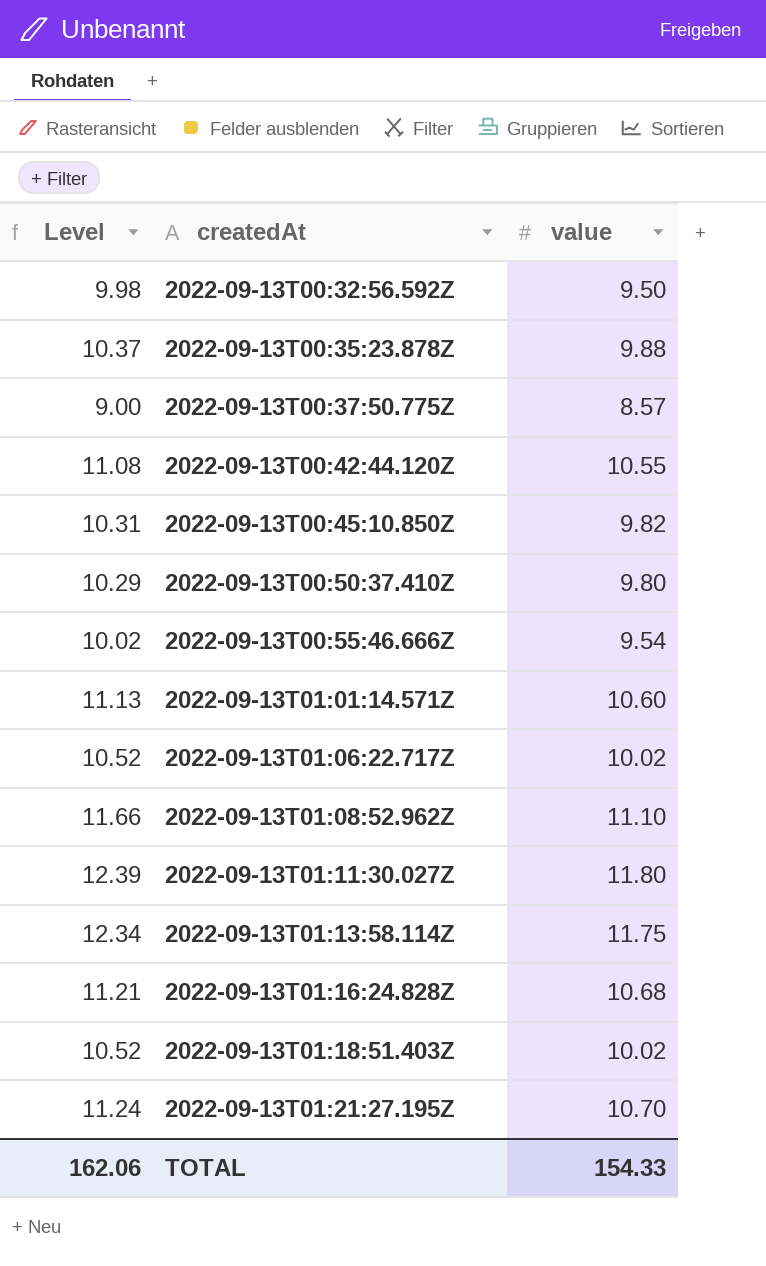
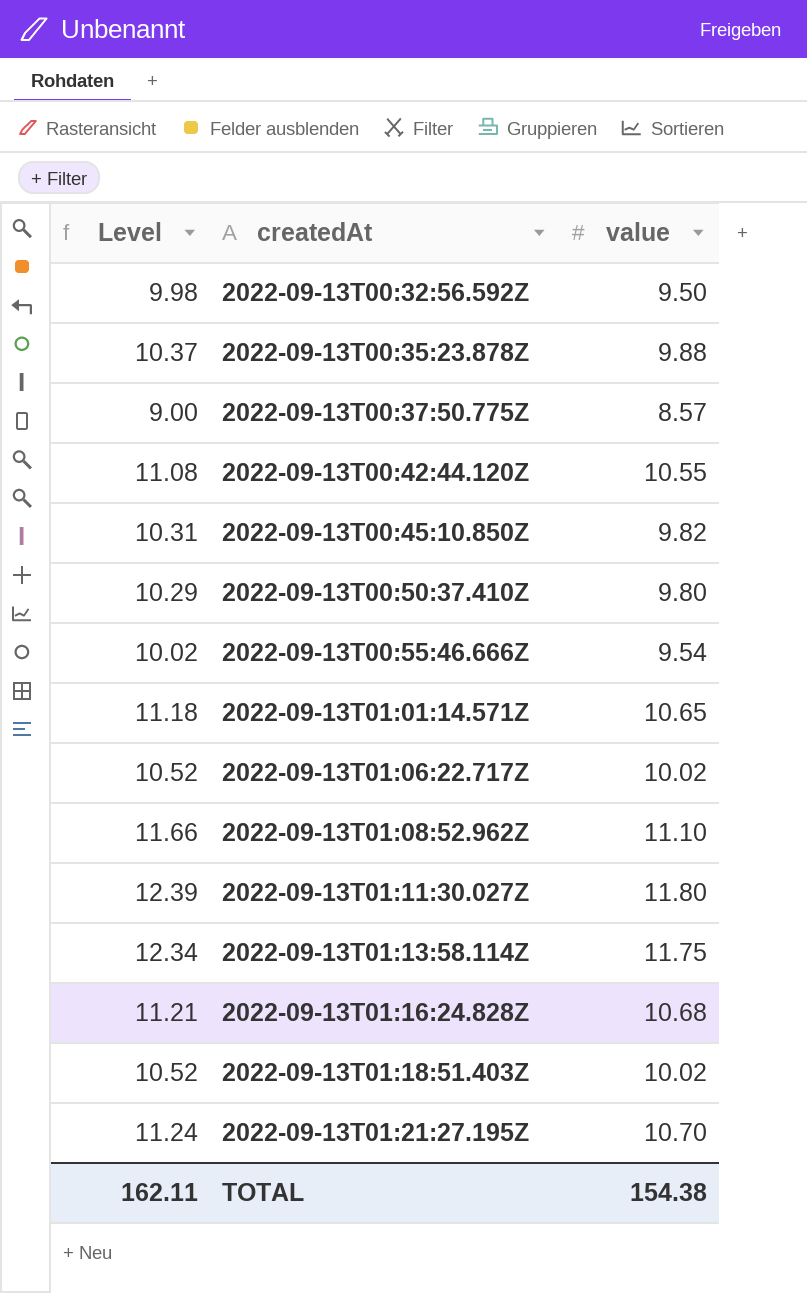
2022-09-13T01:01:14.571Z | Level: 11.13 -> 11.18
2022-09-13T01:01:14.571Z | value: 10.60 -> 10.65
TOTAL | Level: 162.06 -> 162.11
TOTAL | value: 154.33 -> 154.38

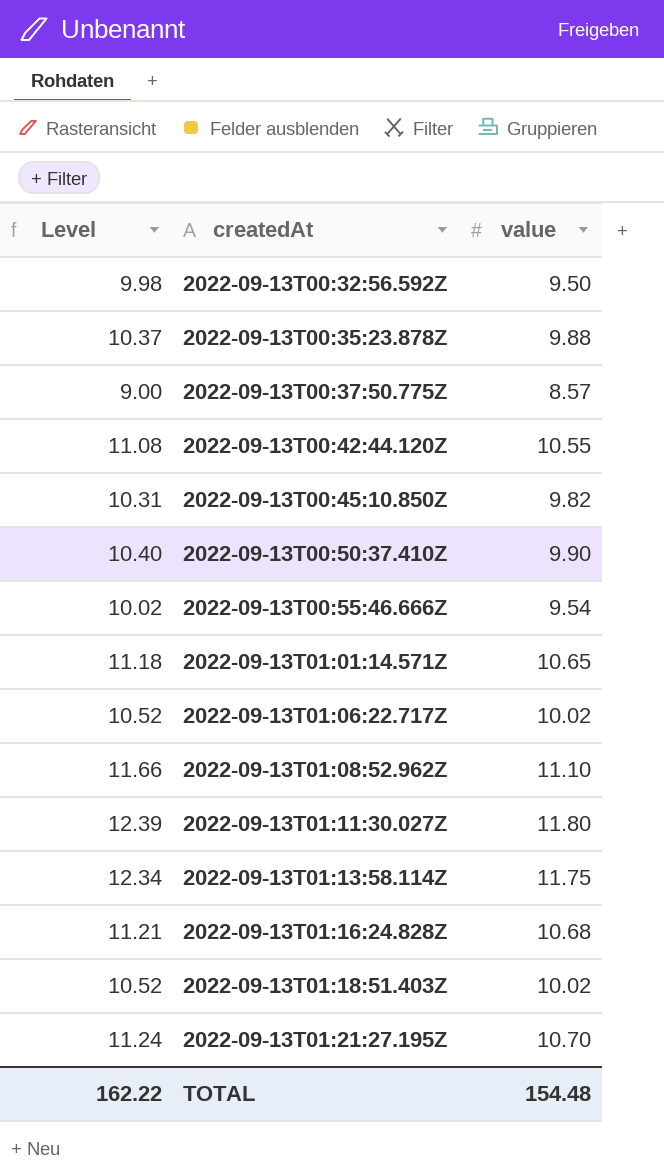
2022-09-13T00:50:37.410Z | Level: 10.29 -> 10.40
2022-09-13T00:50:37.410Z | value: 9.80 -> 9.90
TOTAL | Level: 162.11 -> 162.22
TOTAL | value: 154.38 -> 154.48

